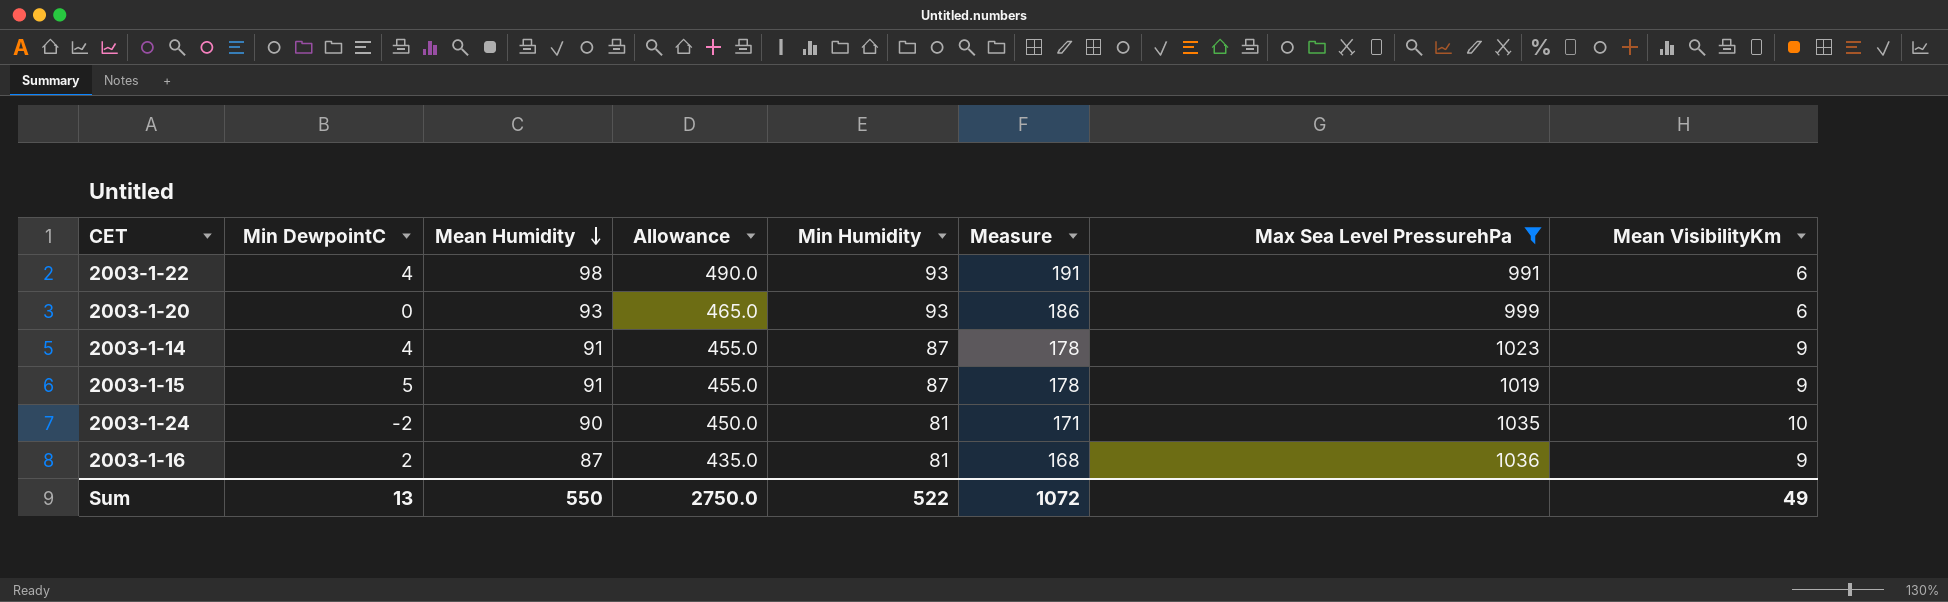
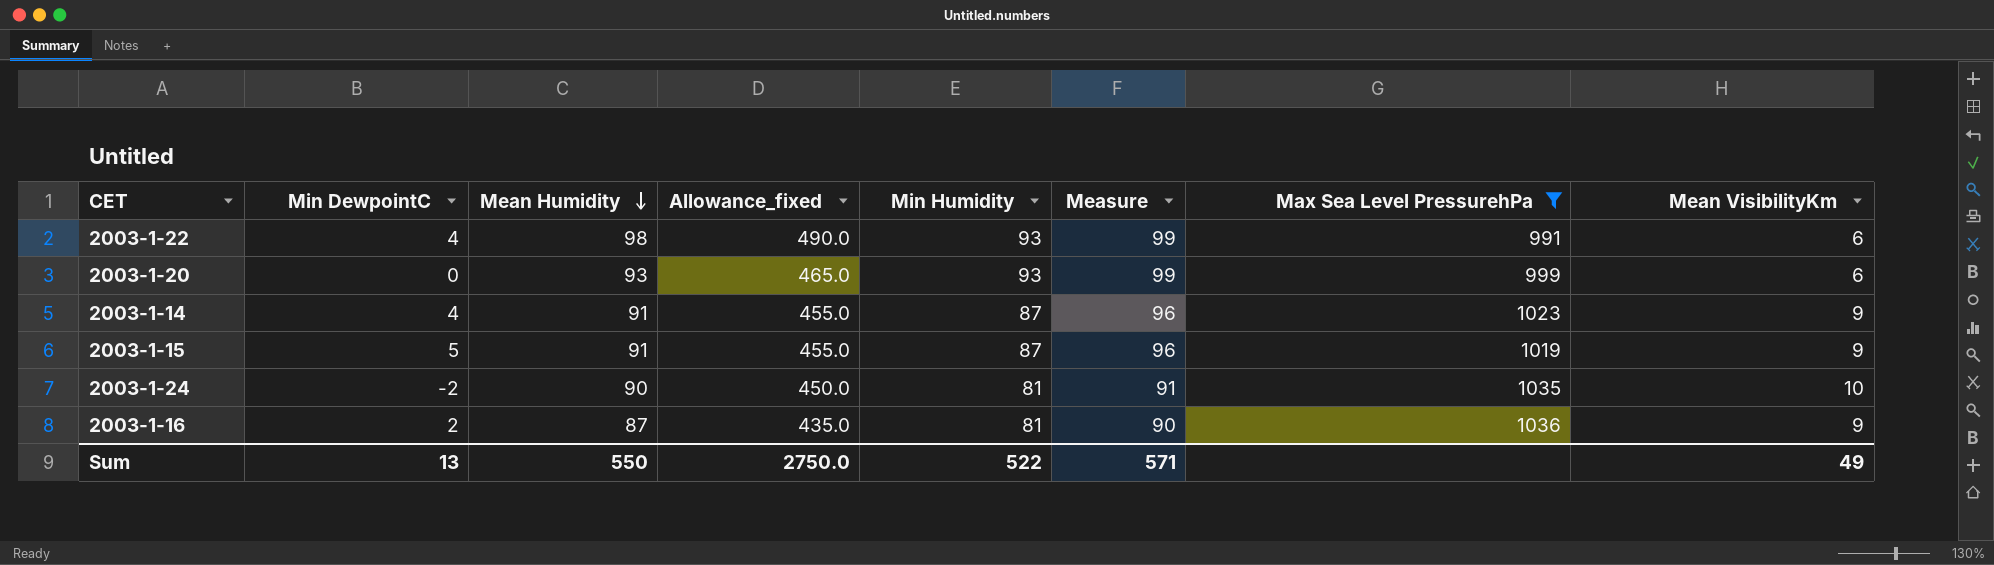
column name: Allowance -> Allowance_fixed
column Measure | formula: [Mean Humidity] + [Min Humidity] -> [Min Humidity] + [Mean VisibilityKm]
Sum | Measure: 1072 -> 571

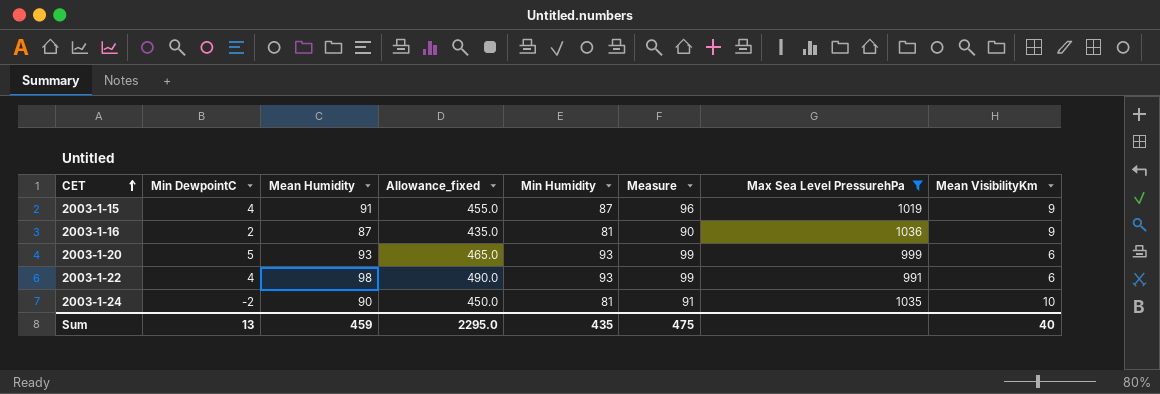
row order: Mean Humidity descending -> CET ascending
row 2003-1-14: 4 | 91 | 455.0 | 87 | 96 | 1023 | 9 -> none
2003-1-15 | Min DewpointC: 5 -> 4
2003-1-20 | Min DewpointC: 0 -> 5
Sum | Mean Humidity: 550 -> 459
Sum | Allowance_fixed: 2750.0 -> 2295.0
Sum | Min Humidity: 522 -> 435
Sum | Measure: 571 -> 475
Sum | Mean VisibilityKm: 49 -> 40

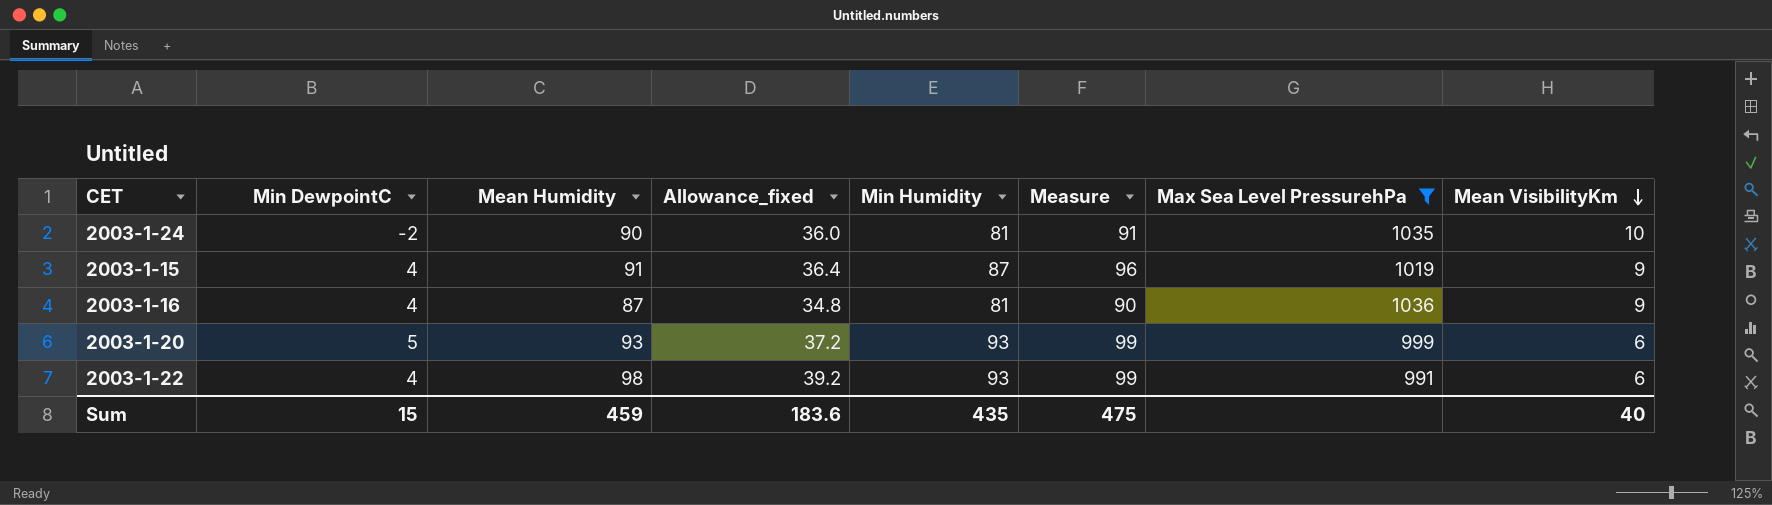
row order: CET ascending -> Mean VisibilityKm descending
column Allowance_fixed | formula: [Mean Humidity] * 5 -> [Mean Humidity] * 0.4
2003-1-16 | Min DewpointC: 2 -> 4
Sum | Min DewpointC: 13 -> 15
Sum | Allowance_fixed: 2295.0 -> 183.6

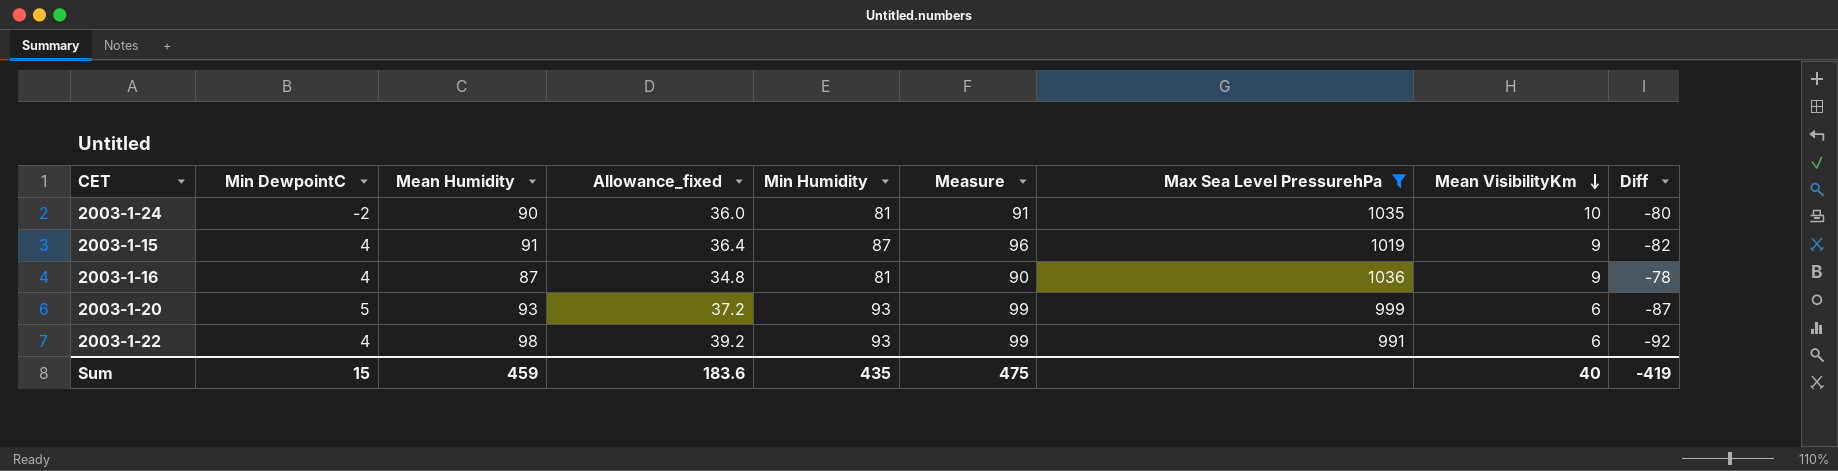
column Diff | formula: none -> [Mean VisibilityKm] - [Mean Humidity]

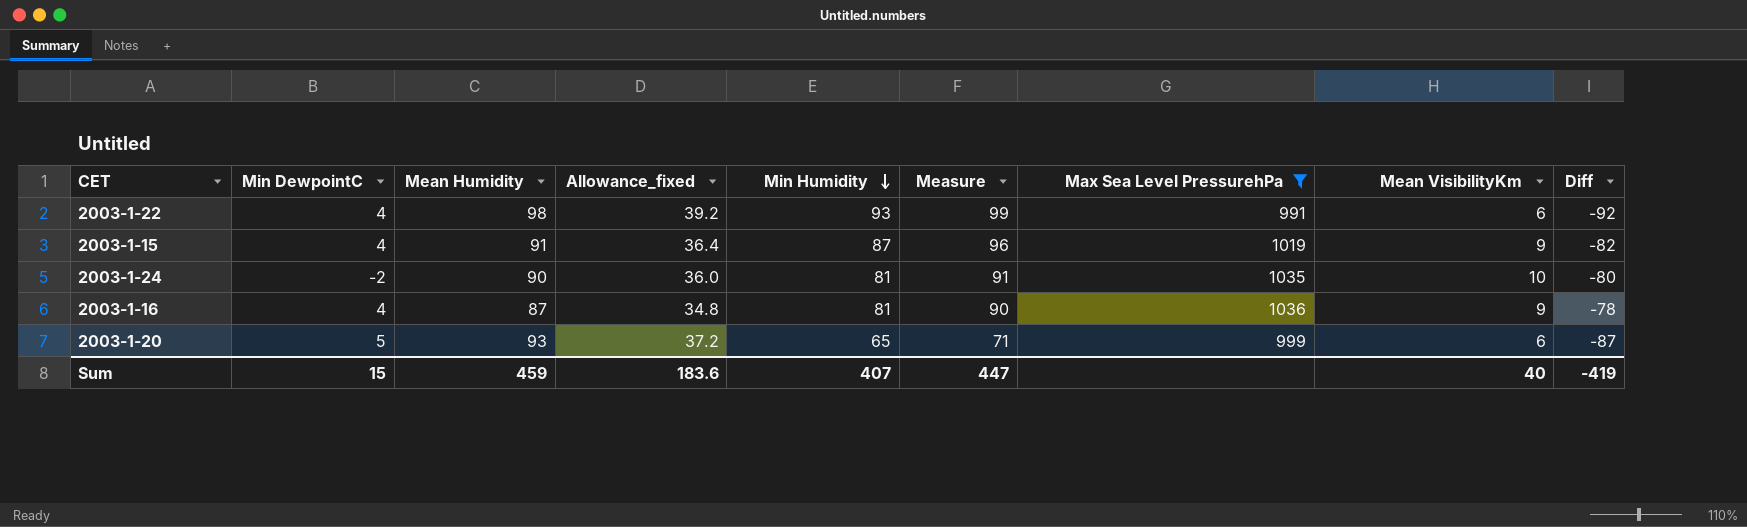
row order: Mean VisibilityKm descending -> Min Humidity descending
2003-1-20 | Min Humidity: 93 -> 65
2003-1-20 | Measure: 99 -> 71
Sum | Min Humidity: 435 -> 407
Sum | Measure: 475 -> 447

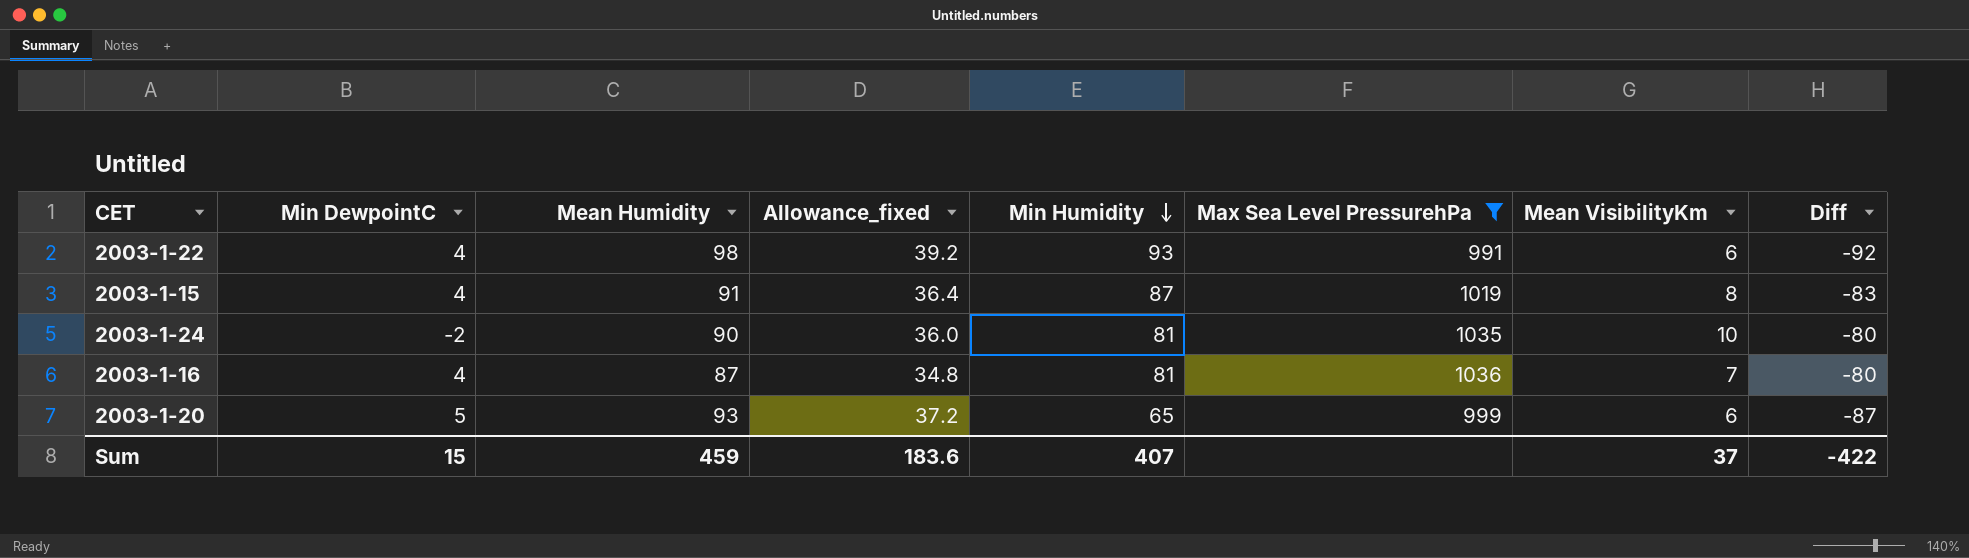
column Measure | formula: [Min Humidity] + [Mean VisibilityKm] -> none
2003-1-15 | Mean VisibilityKm: 9 -> 8
2003-1-15 | Diff: -82 -> -83
2003-1-16 | Mean VisibilityKm: 9 -> 7
2003-1-16 | Diff: -78 -> -80
Sum | Mean VisibilityKm: 40 -> 37
Sum | Diff: -419 -> -422

